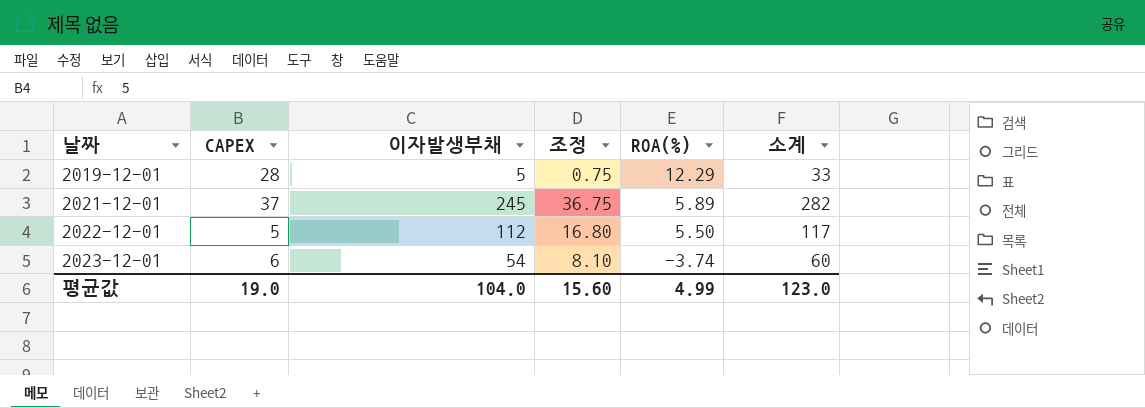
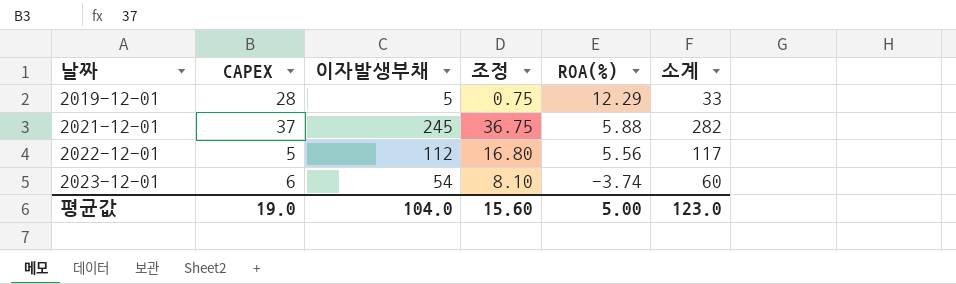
2021-12-01 | ROA(%): 5.89 -> 5.88
2022-12-01 | ROA(%): 5.50 -> 5.56
평균값 | ROA(%): 4.99 -> 5.00

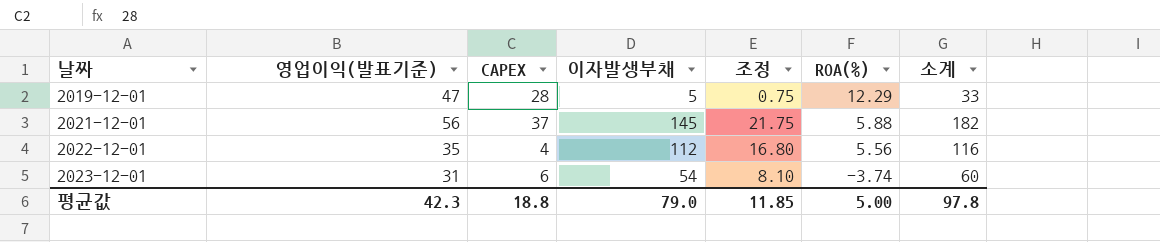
column 영업이익(발표기준) | position: none -> 2
2021-12-01 | 이자발생부채: 245 -> 145
2021-12-01 | 조정: 36.75 -> 21.75
2021-12-01 | 소계: 282 -> 182
2022-12-01 | CAPEX: 5 -> 4
2022-12-01 | 소계: 117 -> 116
평균값 | CAPEX: 19.0 -> 18.8
평균값 | 이자발생부채: 104.0 -> 79.0
평균값 | 조정: 15.60 -> 11.85
평균값 | 소계: 123.0 -> 97.8

